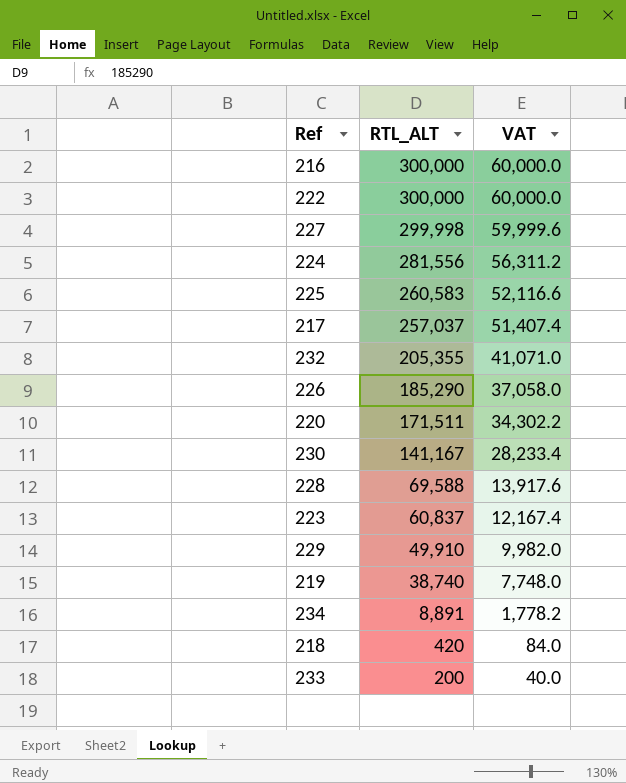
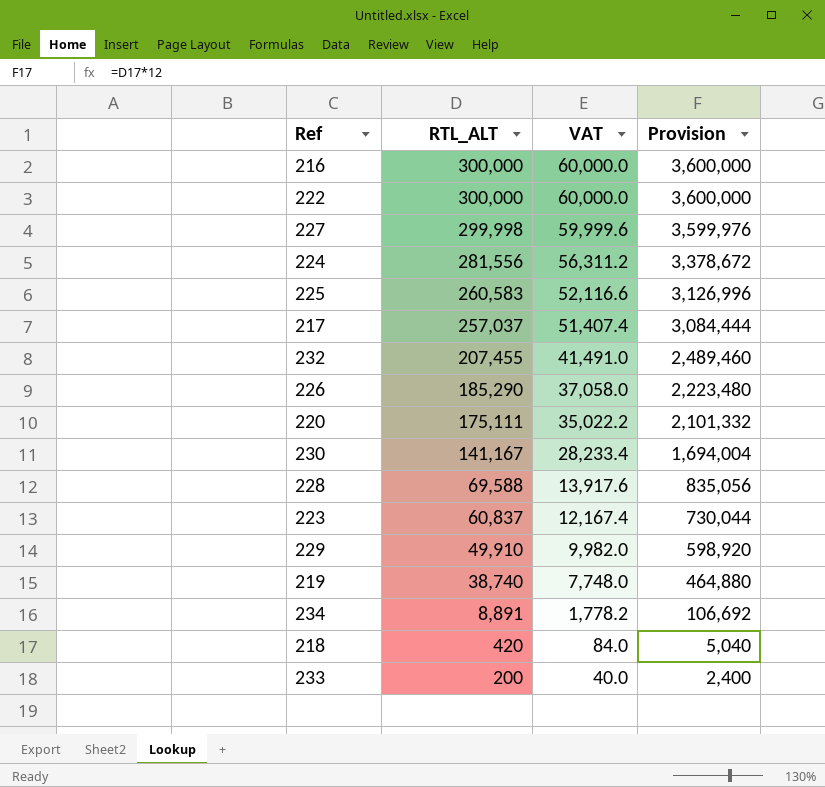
column Provision | formula: none -> [RTL_ALT] * 12
232 | RTL_ALT: 205,355 -> 207,455
232 | VAT: 41,071.0 -> 41,491.0
220 | RTL_ALT: 171,511 -> 175,111
220 | VAT: 34,302.2 -> 35,022.2

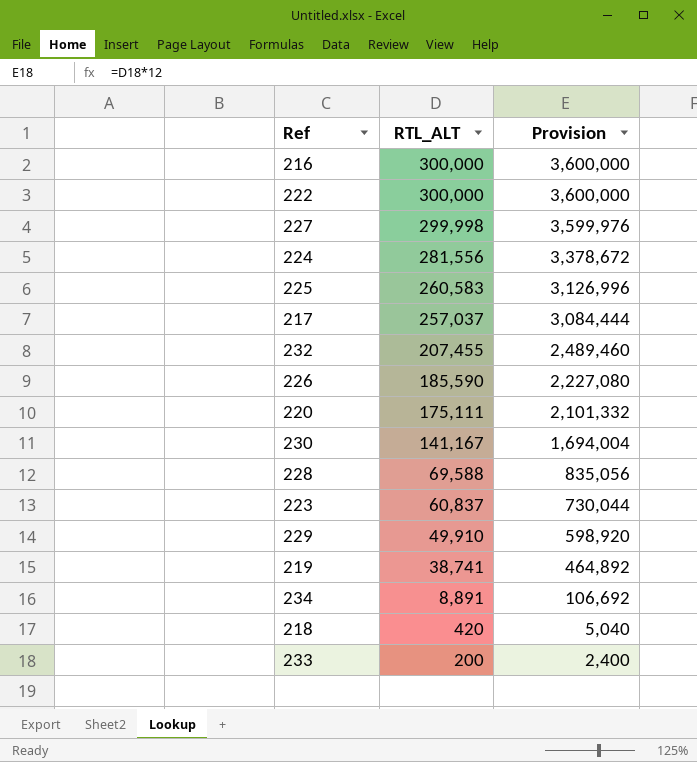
column VAT | formula: [RTL_ALT] * 0.2 -> none
226 | RTL_ALT: 185,290 -> 185,590
226 | Provision: 2,223,480 -> 2,227,080
219 | RTL_ALT: 38,740 -> 38,741
219 | Provision: 464,880 -> 464,892

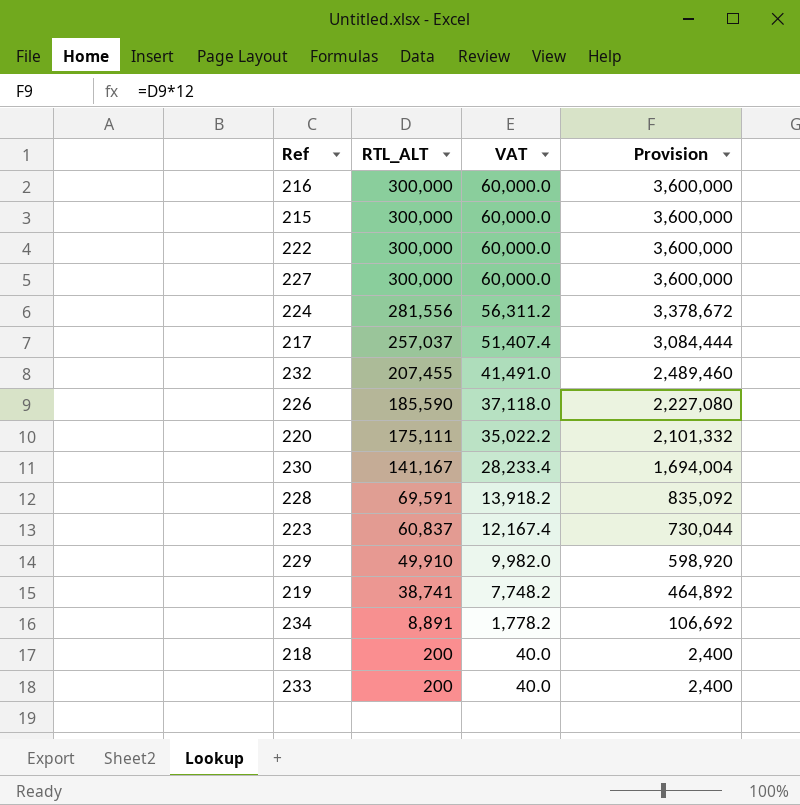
column VAT | formula: none -> [RTL_ALT] * 0.2
row 225: 260,583 | 3,126,996 -> none
row 215: none -> 300,000 | 60,000.0 | 3,600,000
227 | RTL_ALT: 299,998 -> 300,000
227 | Provision: 3,599,976 -> 3,600,000
228 | RTL_ALT: 69,588 -> 69,591
228 | Provision: 835,056 -> 835,092
218 | RTL_ALT: 420 -> 200
218 | Provision: 5,040 -> 2,400

